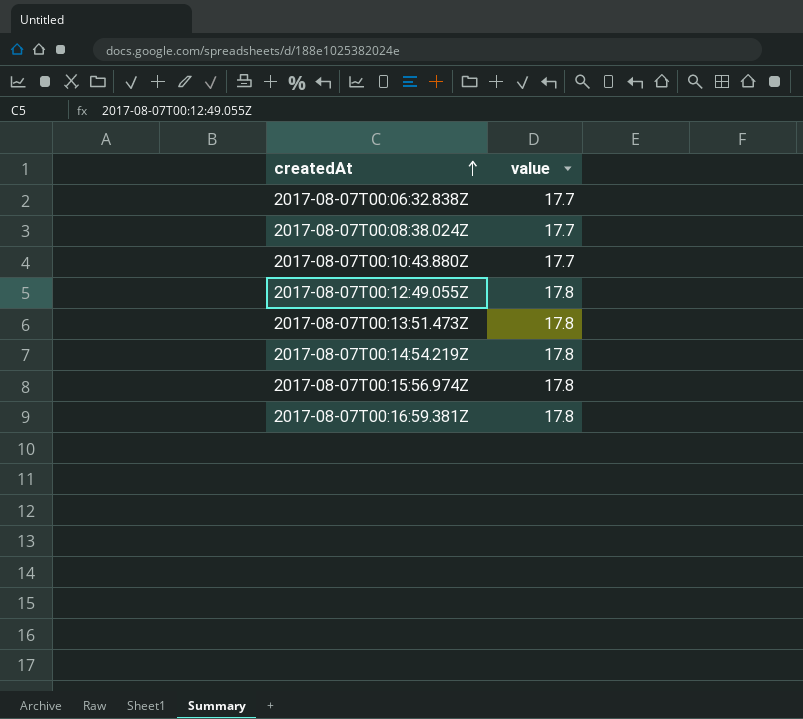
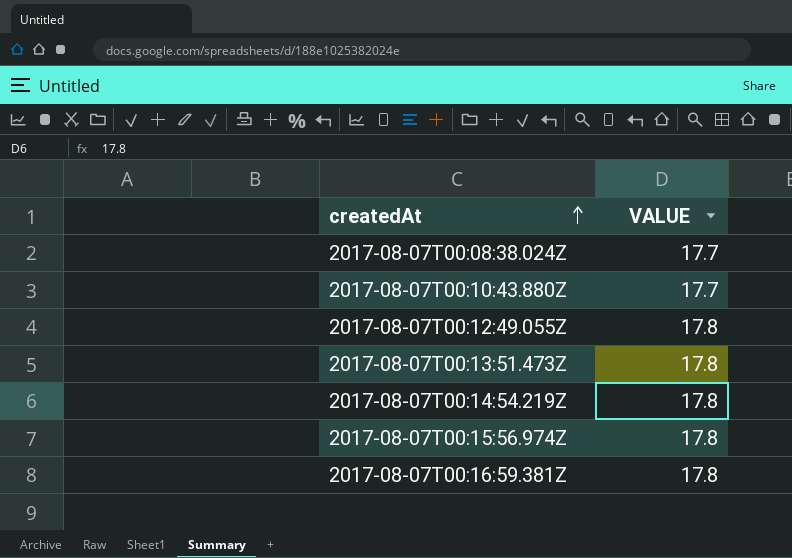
column name: value -> VALUE
row 2017-08-07T00:06:32.838Z: 17.7 -> none

